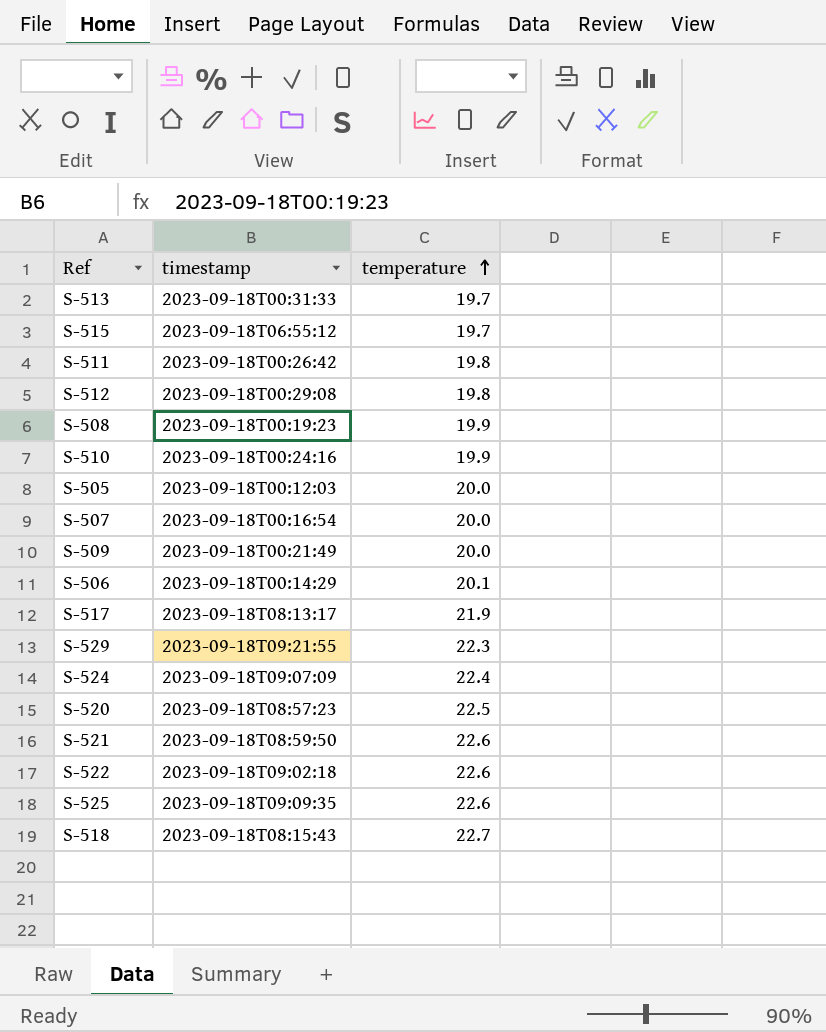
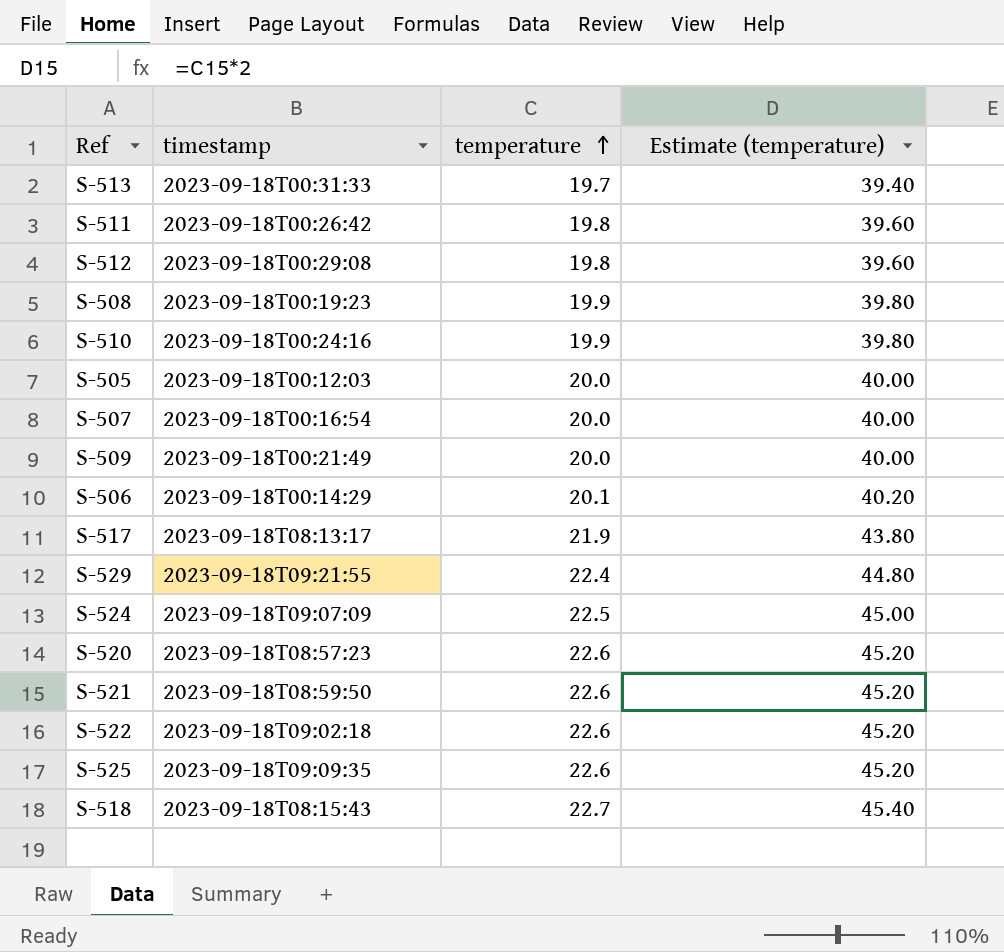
column Estimate (temperature) | formula: none -> [temperature] * 2
row S-515: 2023-09-18T06:55:12 | 19.7 -> none
S-529 | temperature: 22.3 -> 22.4
S-524 | temperature: 22.4 -> 22.5
S-520 | temperature: 22.5 -> 22.6

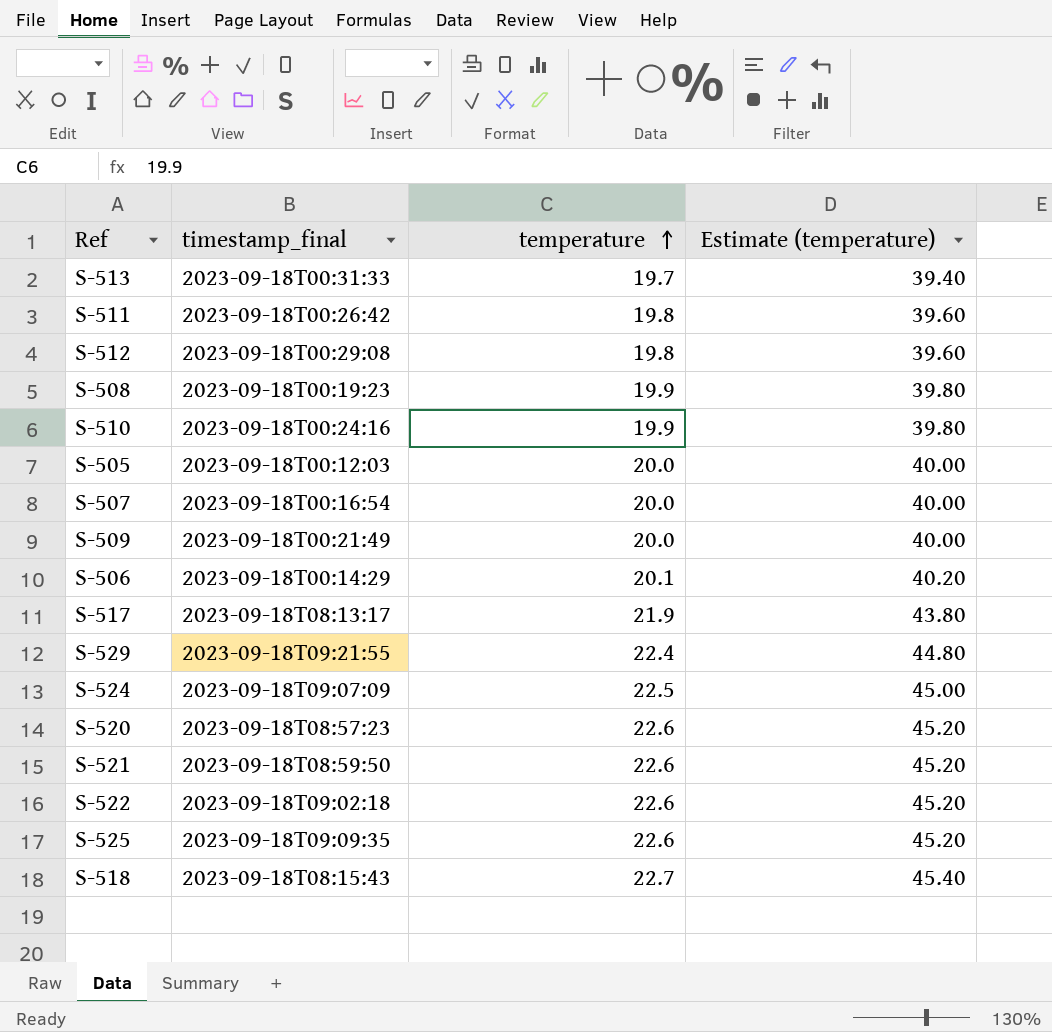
column name: timestamp -> timestamp_final

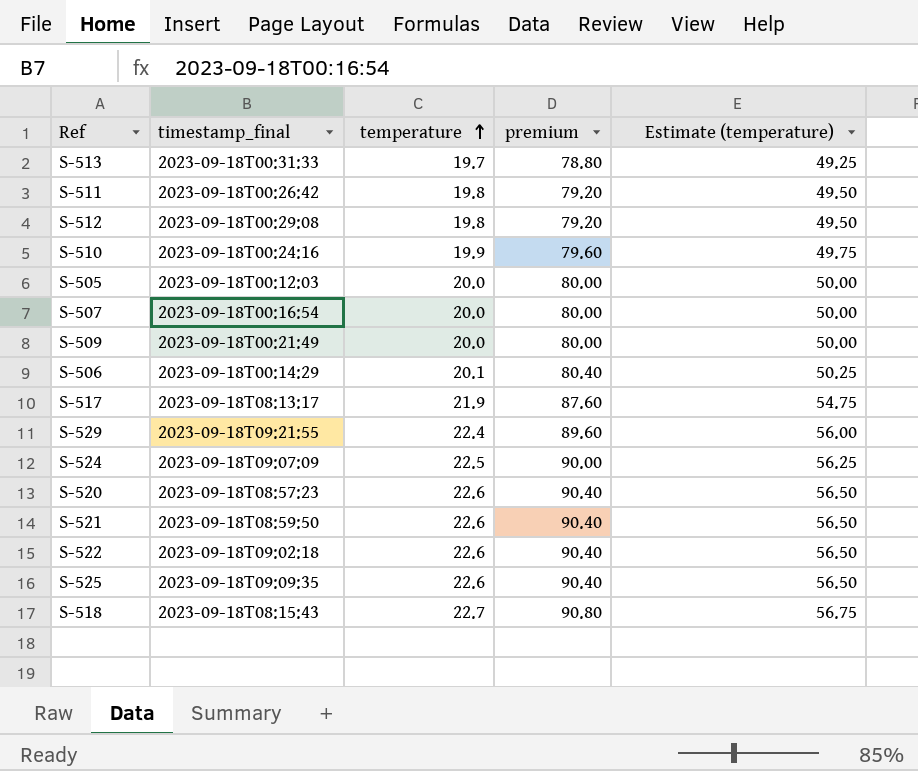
column premium | formula: none -> [temperature] * 4
column Estimate (temperature) | formula: [temperature] * 2 -> [temperature] * 2.5
row S-508: 2023-09-18T00:19:23 | 19.9 | 39.80 -> none

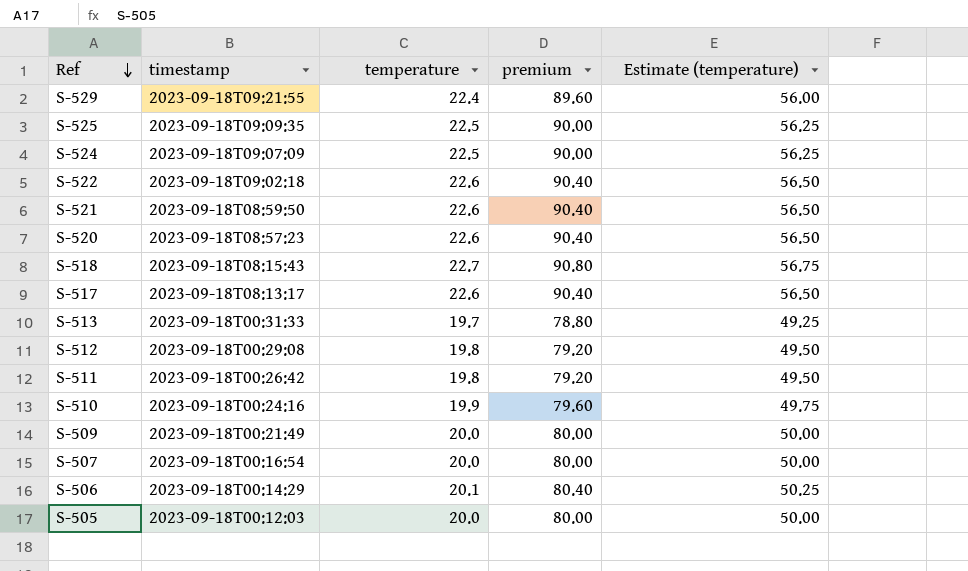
row order: temperature ascending -> Ref descending
column name: timestamp_final -> timestamp
S-525 | temperature: 22.6 -> 22.5
S-525 | premium: 90.40 -> 90.00
S-525 | Estimate (temperature): 56.50 -> 56.25
S-517 | temperature: 21.9 -> 22.6
S-517 | premium: 87.60 -> 90.40
S-517 | Estimate (temperature): 54.75 -> 56.50

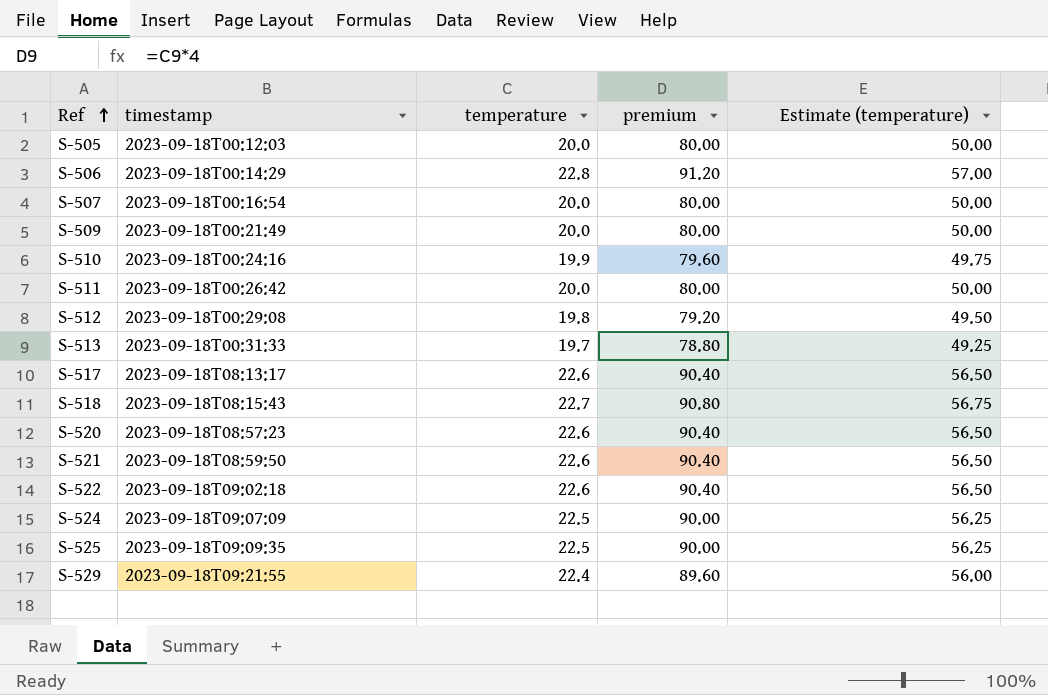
row order: Ref descending -> Ref ascending
S-506 | temperature: 20.1 -> 22.8
S-506 | premium: 80.40 -> 91.20
S-506 | Estimate (temperature): 50.25 -> 57.00
S-511 | temperature: 19.8 -> 20.0
S-511 | premium: 79.20 -> 80.00
S-511 | Estimate (temperature): 49.50 -> 50.00

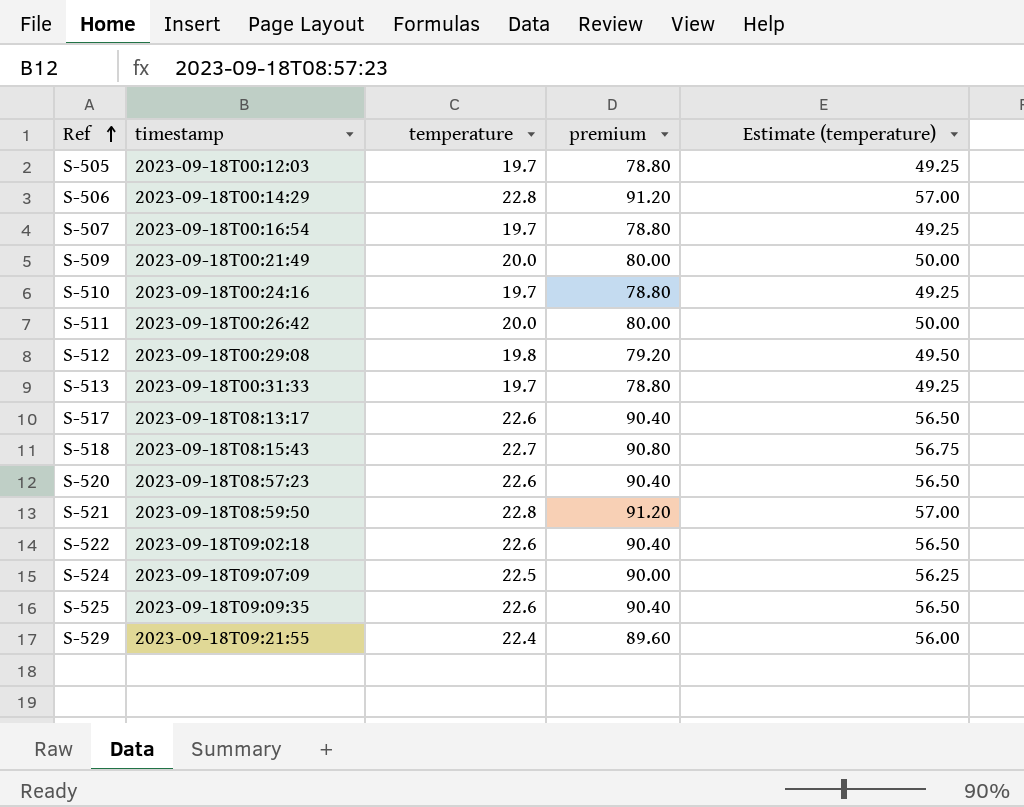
S-505 | temperature: 20.0 -> 19.7
S-505 | premium: 80.00 -> 78.80
S-505 | Estimate (temperature): 50.00 -> 49.25
S-507 | temperature: 20.0 -> 19.7
S-507 | premium: 80.00 -> 78.80
S-507 | Estimate (temperature): 50.00 -> 49.25
S-510 | temperature: 19.9 -> 19.7
S-510 | premium: 79.60 -> 78.80
S-510 | Estimate (temperature): 49.75 -> 49.25
S-521 | temperature: 22.6 -> 22.8
S-521 | premium: 90.40 -> 91.20
S-521 | Estimate (temperature): 56.50 -> 57.00
S-525 | temperature: 22.5 -> 22.6
S-525 | premium: 90.00 -> 90.40
S-525 | Estimate (temperature): 56.25 -> 56.50

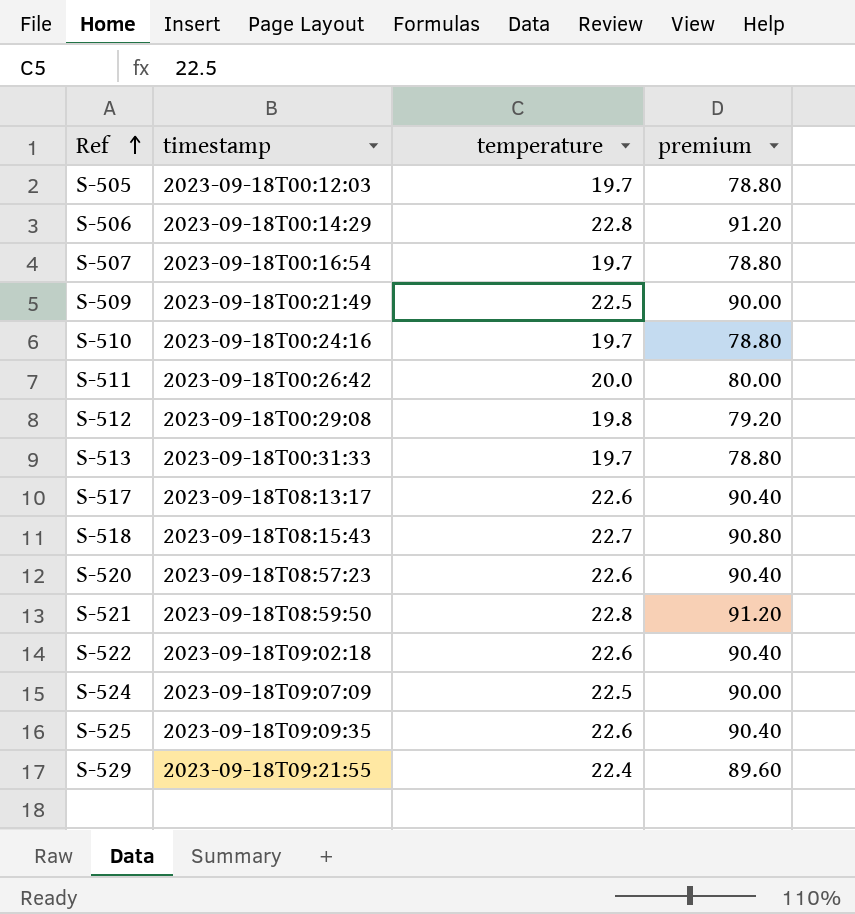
column Estimate (temperature) | formula: [temperature] * 2.5 -> none
S-509 | temperature: 20.0 -> 22.5
S-509 | premium: 80.00 -> 90.00

